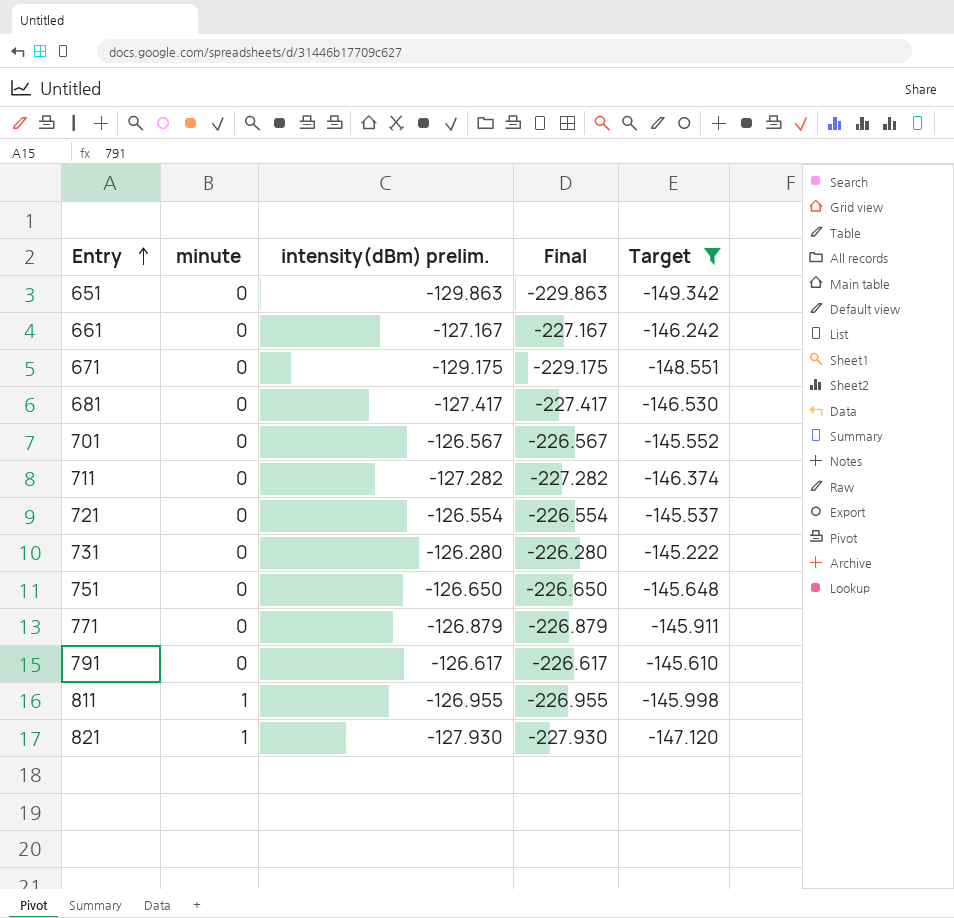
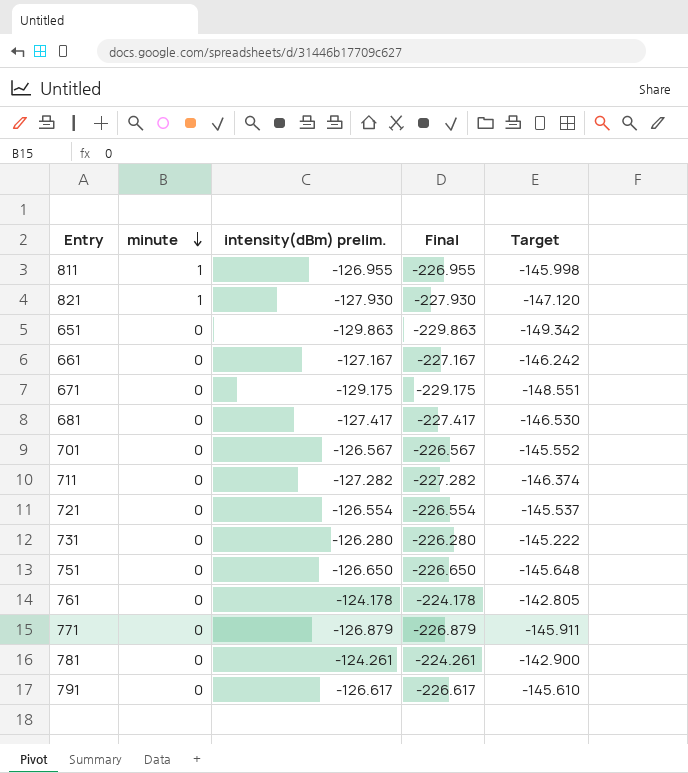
filter: Target <= -145.222 -> none
row order: Entry ascending -> minute descending

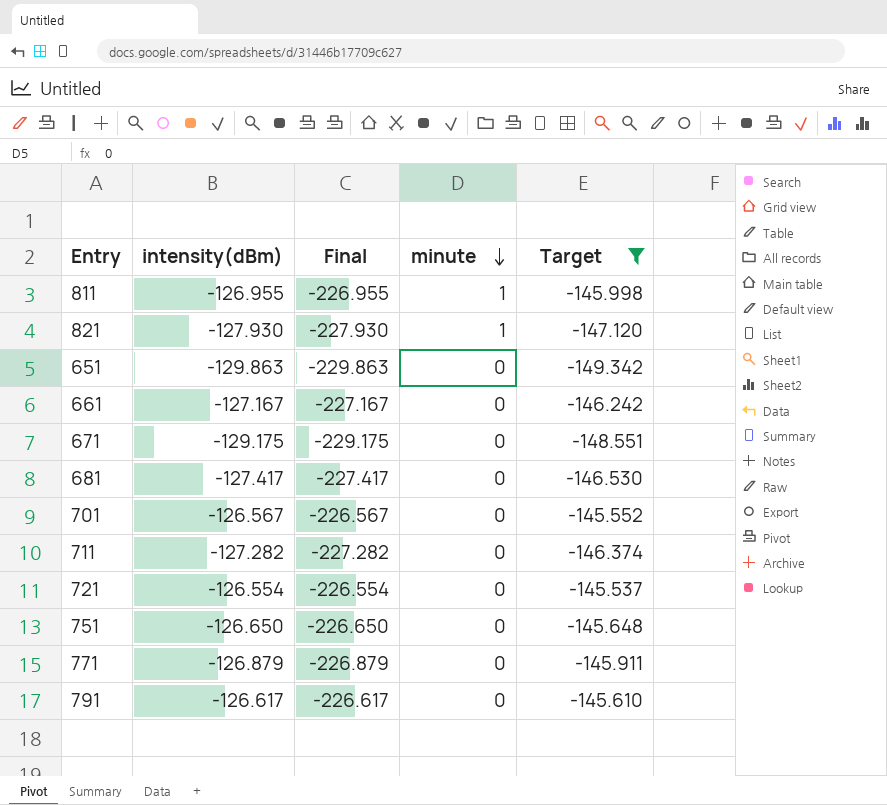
filter: none -> Target <= -145.537
column name: intensity(dBm) prelim. -> intensity(dBm)
column minute | position: 2 -> 4

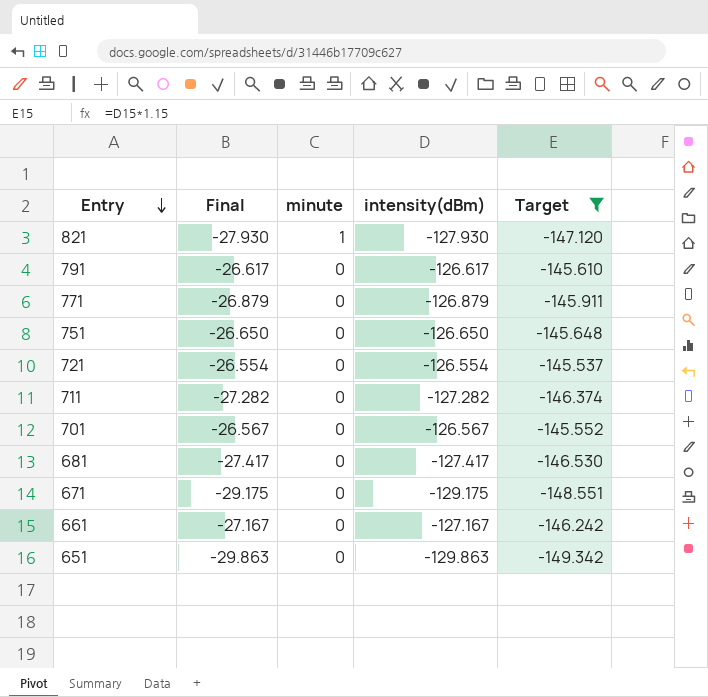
row order: minute descending -> Entry descending
column Final | formula: [intensity(dBm)] - 100 -> [intensity(dBm)] + 100
column intensity(dBm) | position: 2 -> 4
row 811: -126.955 | -226.955 | 1 | -145.998 -> none

